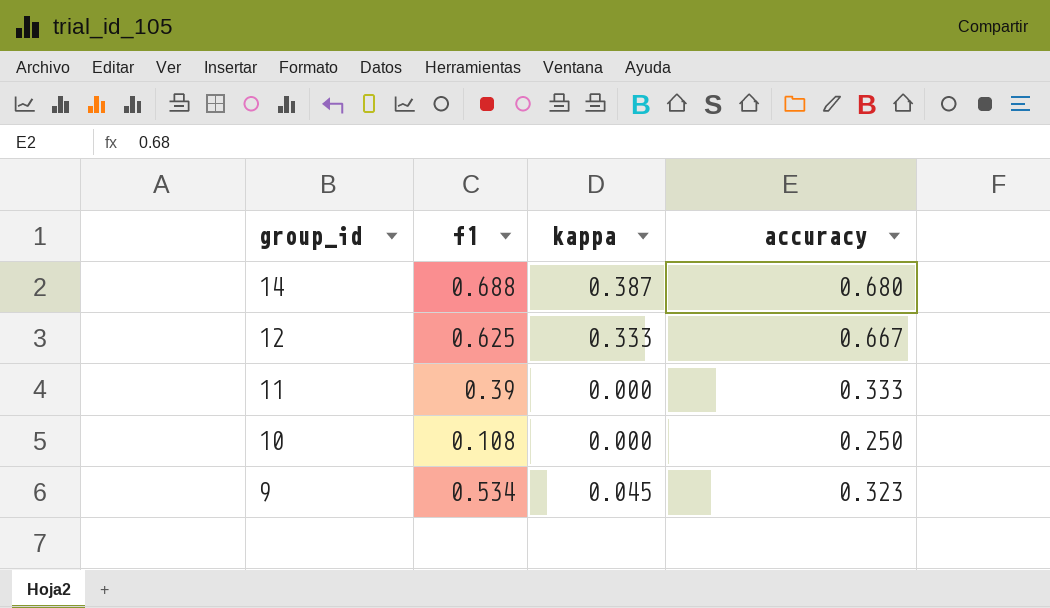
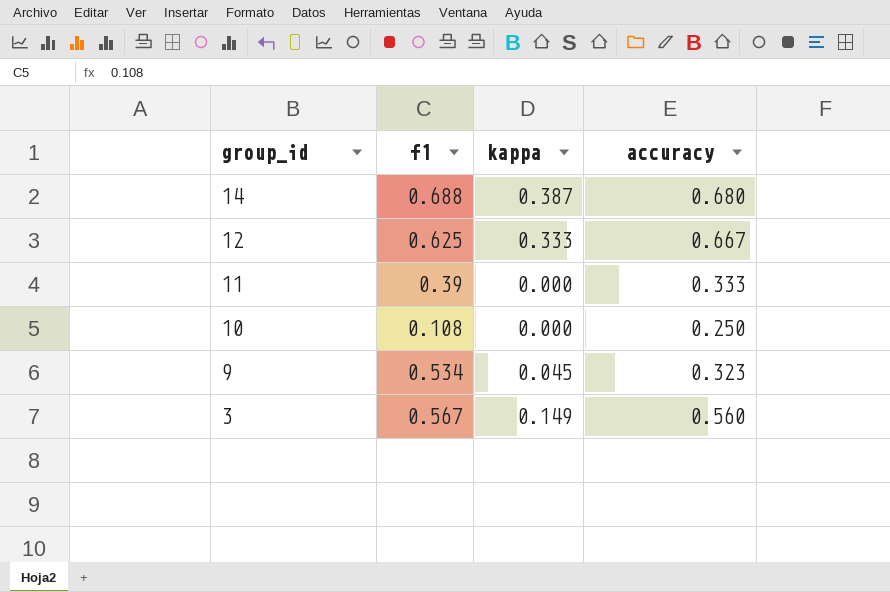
row 3: none -> 0.567 | 0.149 | 0.560

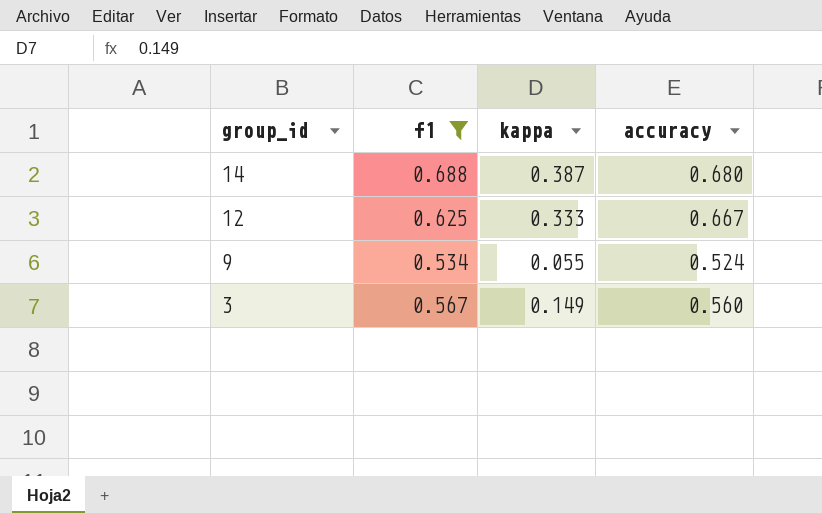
filter: none -> f1 >= 0.534
9 | kappa: 0.045 -> 0.055
9 | accuracy: 0.323 -> 0.524

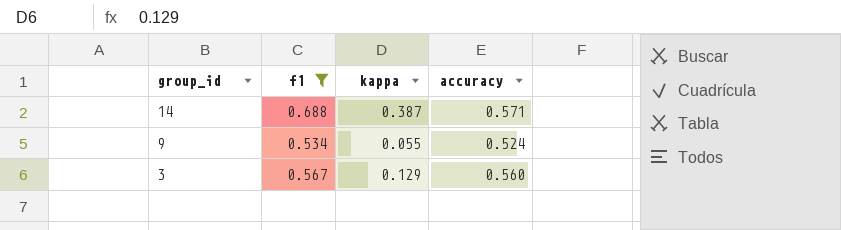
row 12: 0.625 | 0.333 | 0.667 -> none
14 | accuracy: 0.680 -> 0.571
3 | kappa: 0.149 -> 0.129

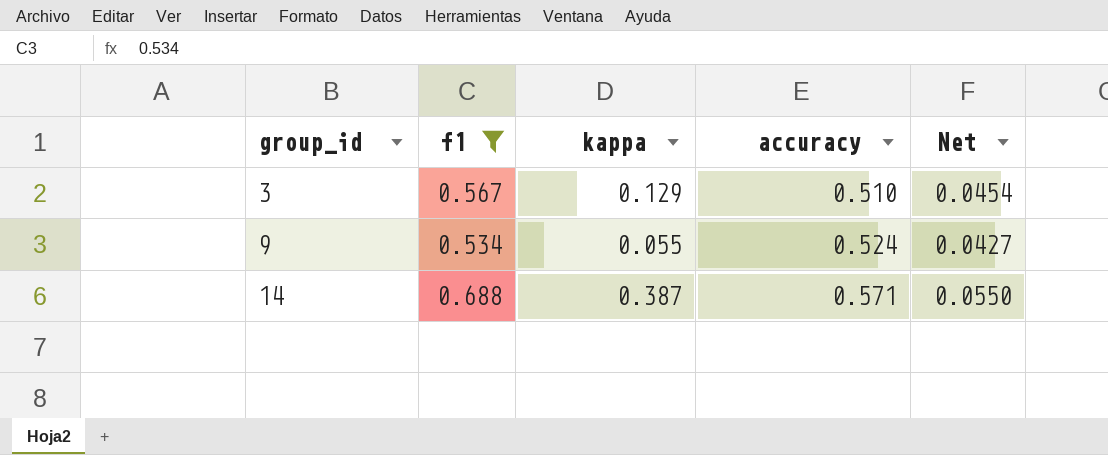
row order: group_id descending -> group_id ascending
column Net | formula: none -> [f1] * 0.08
3 | accuracy: 0.560 -> 0.510

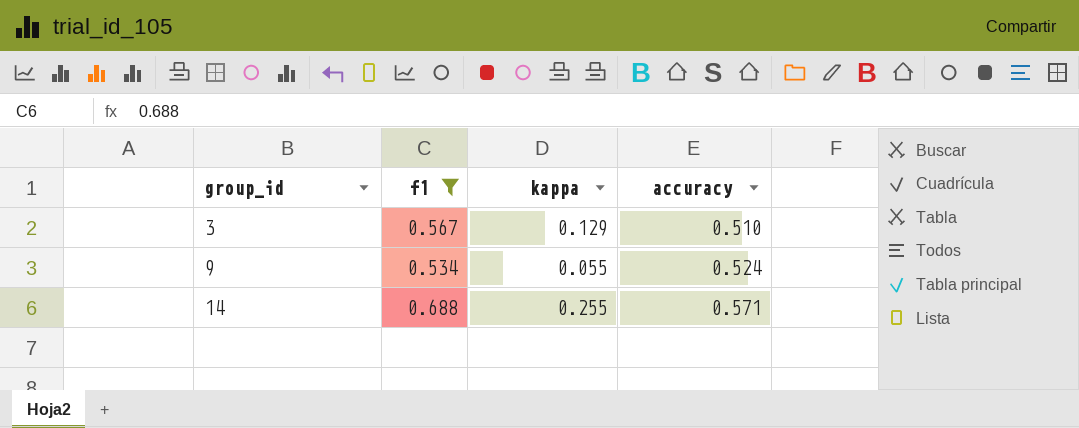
column Net | formula: [f1] * 0.08 -> none
14 | kappa: 0.387 -> 0.255

